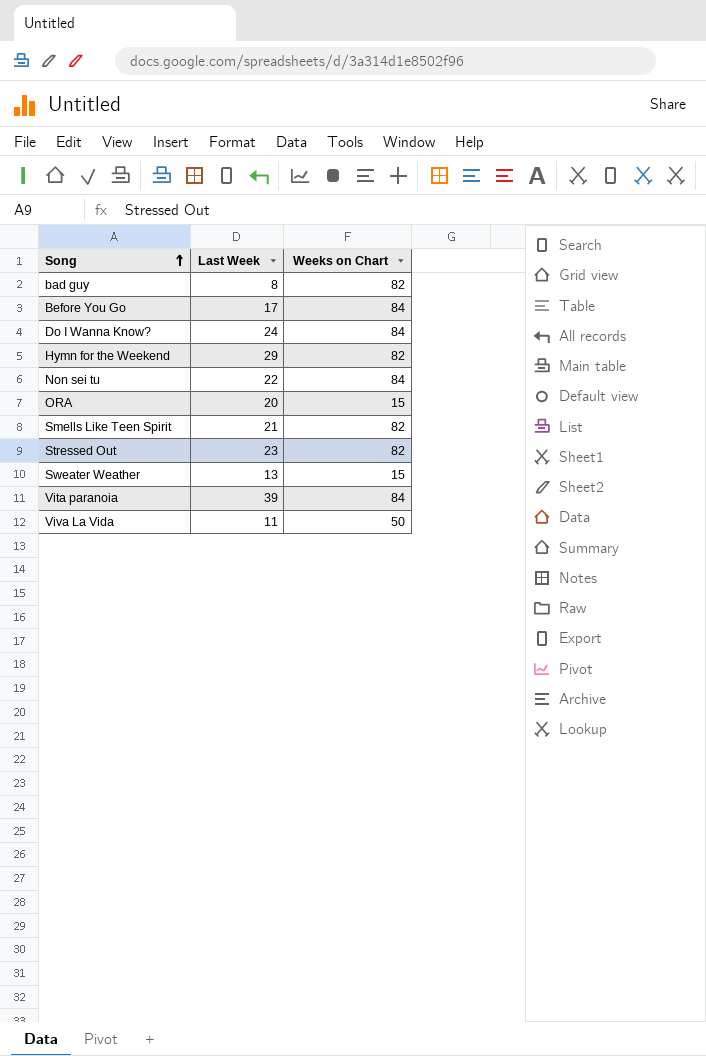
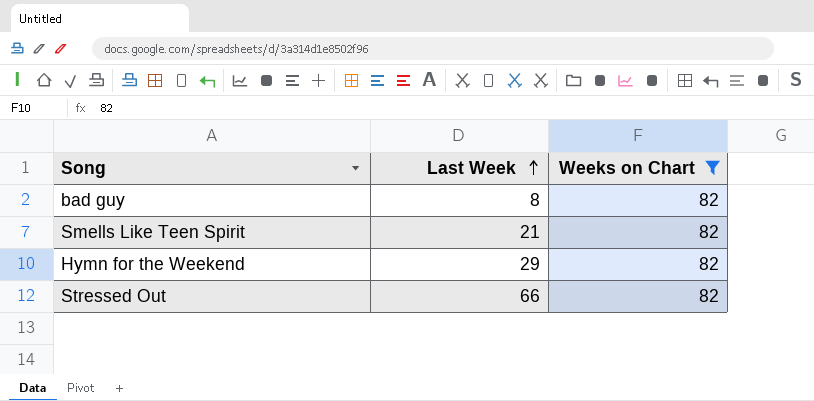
filter: none -> Weeks on Chart = 82
row order: Song ascending -> Last Week ascending
Stressed Out | Last Week: 23 -> 66

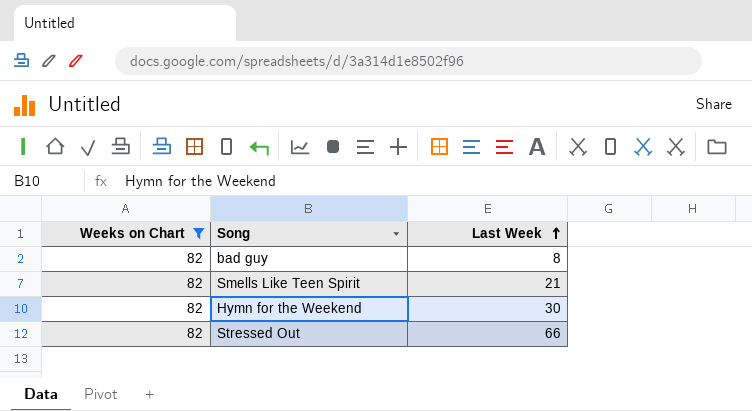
column Weeks on Chart | position: 3 -> 1
Hymn for the Weekend | Last Week: 29 -> 30

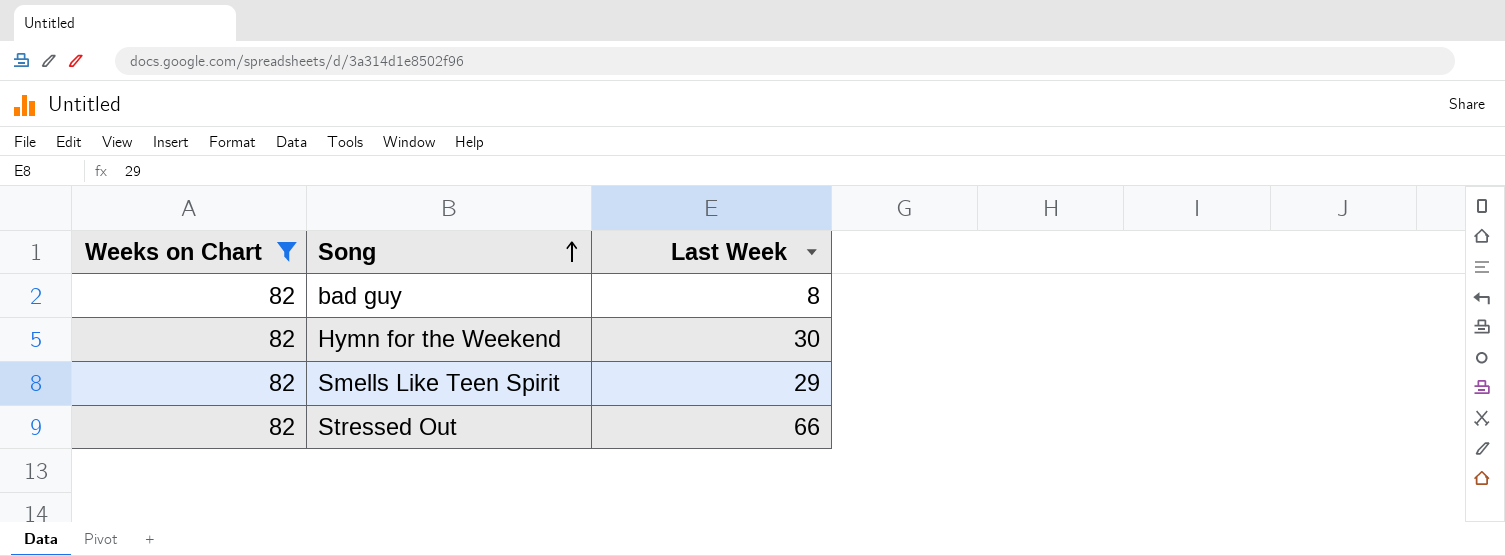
row order: Last Week ascending -> Song ascending
Smells Like Teen Spirit | Last Week: 21 -> 29

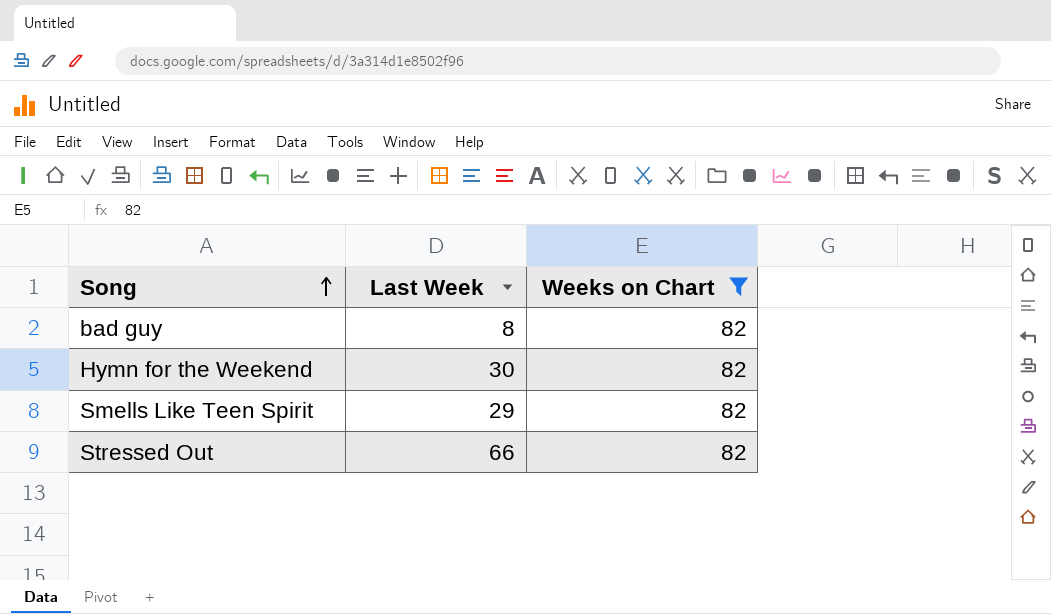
column Weeks on Chart | position: 1 -> 3

